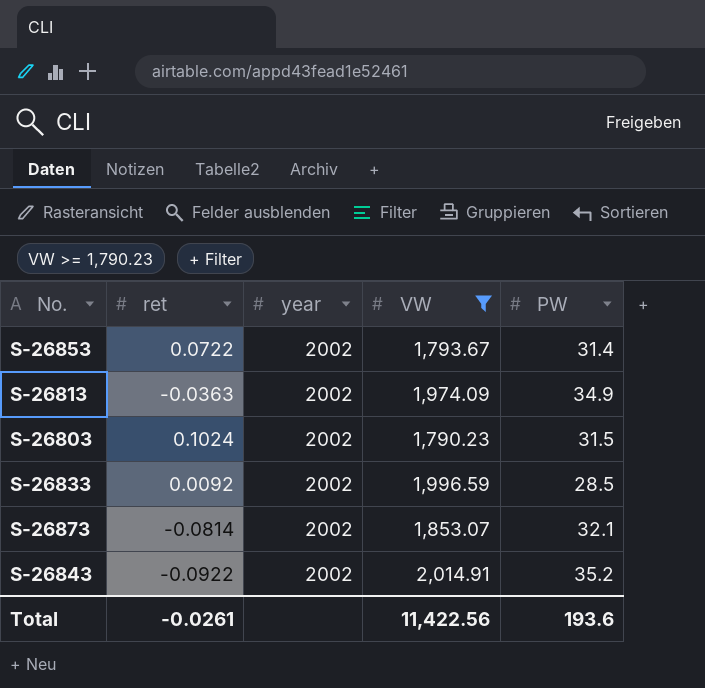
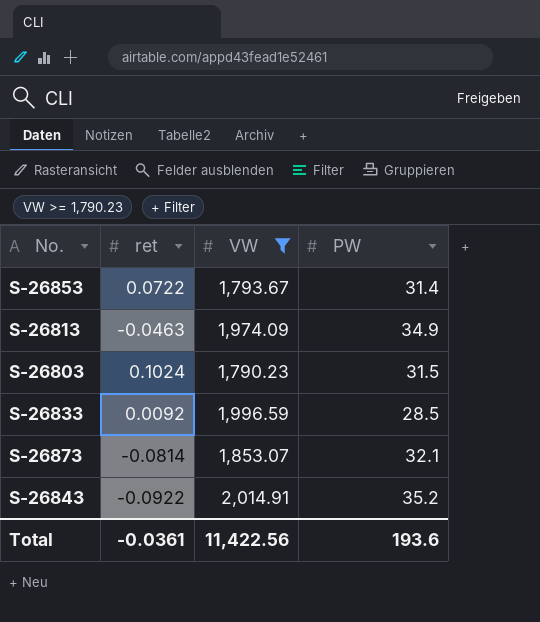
column year | position: 3 -> none
S-26813 | ret: -0.0363 -> -0.0463
Total | ret: -0.0261 -> -0.0361

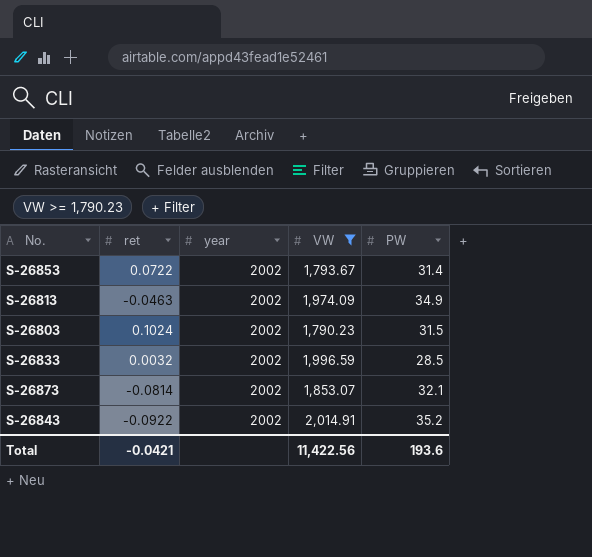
column year | position: none -> 3
S-26833 | ret: 0.0092 -> 0.0032
Total | ret: -0.0361 -> -0.0421

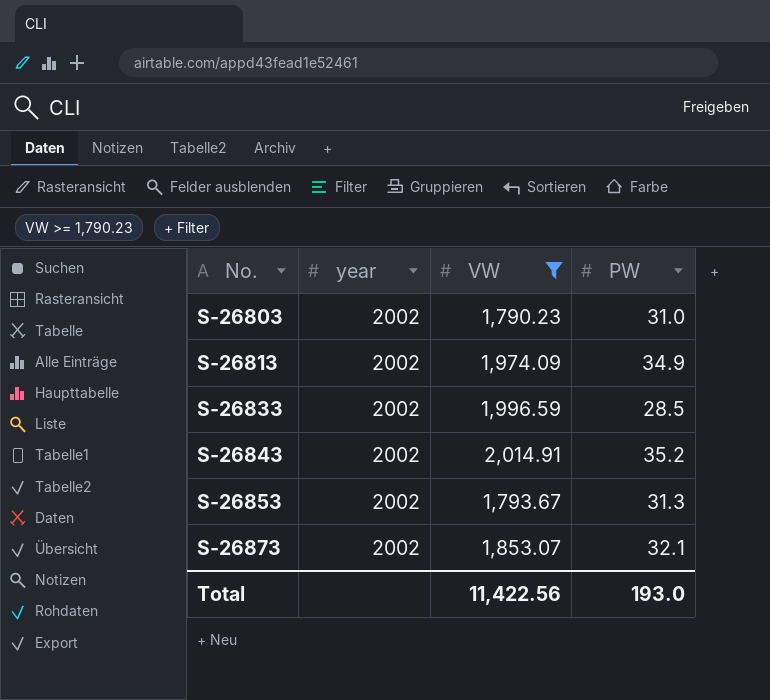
row order: none -> No. ascending
column ret | position: 2 -> none
S-26803 | PW: 31.5 -> 31.0
S-26853 | PW: 31.4 -> 31.3
Total | PW: 193.6 -> 193.0

